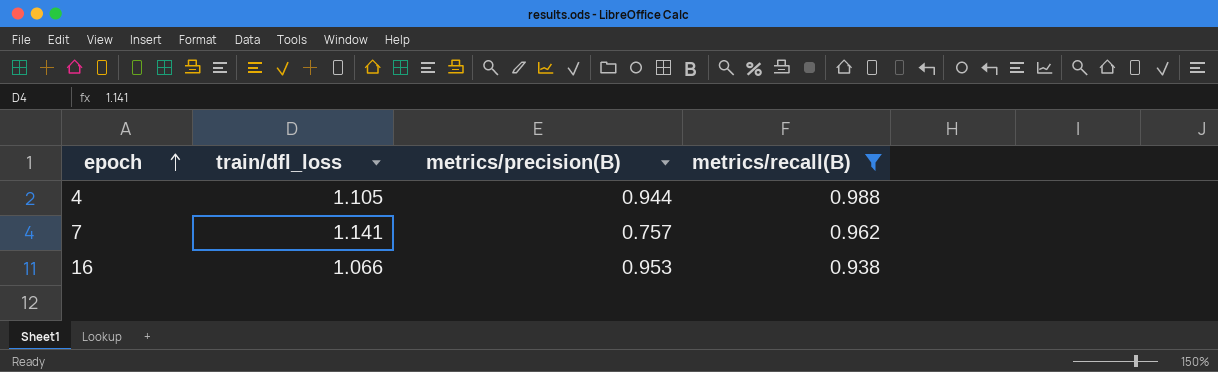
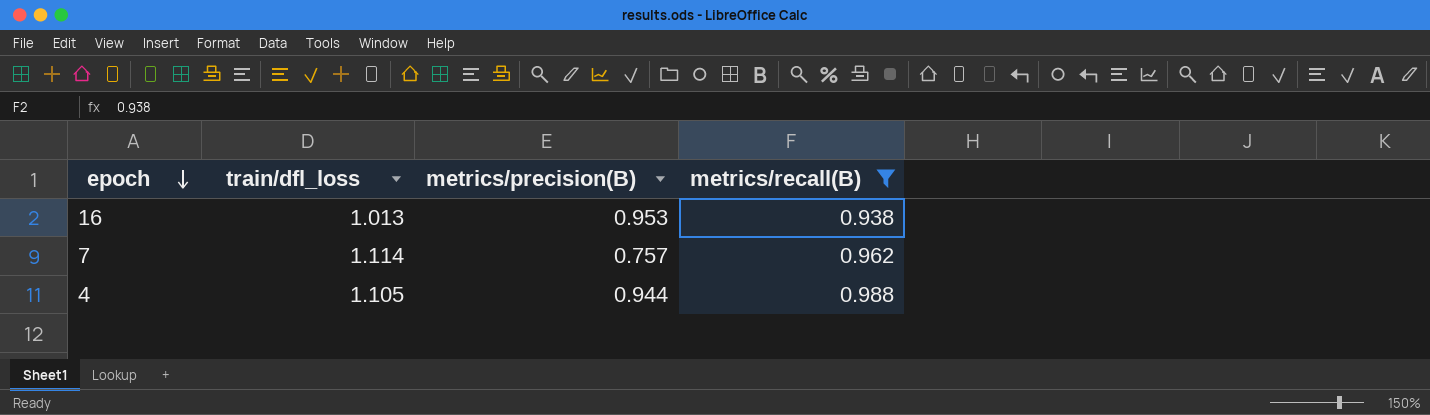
row order: epoch ascending -> epoch descending
16 | train/dfl_loss: 1.066 -> 1.013
7 | train/dfl_loss: 1.141 -> 1.114

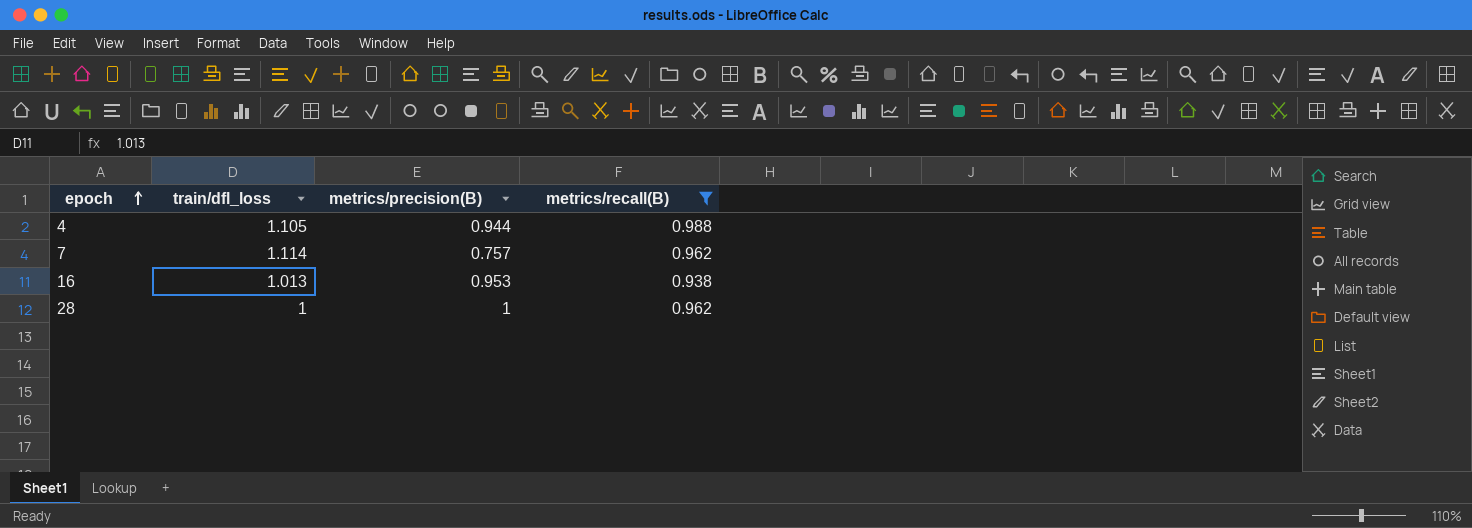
row order: epoch descending -> epoch ascending
row 28: none -> 1 | 1 | 0.962

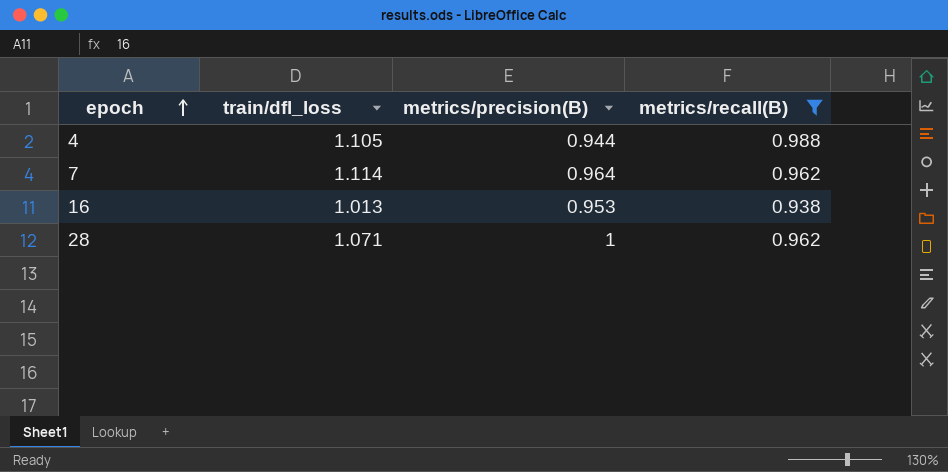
7 | metrics/precision(B): 0.757 -> 0.964
28 | train/dfl_loss: 1 -> 1.071

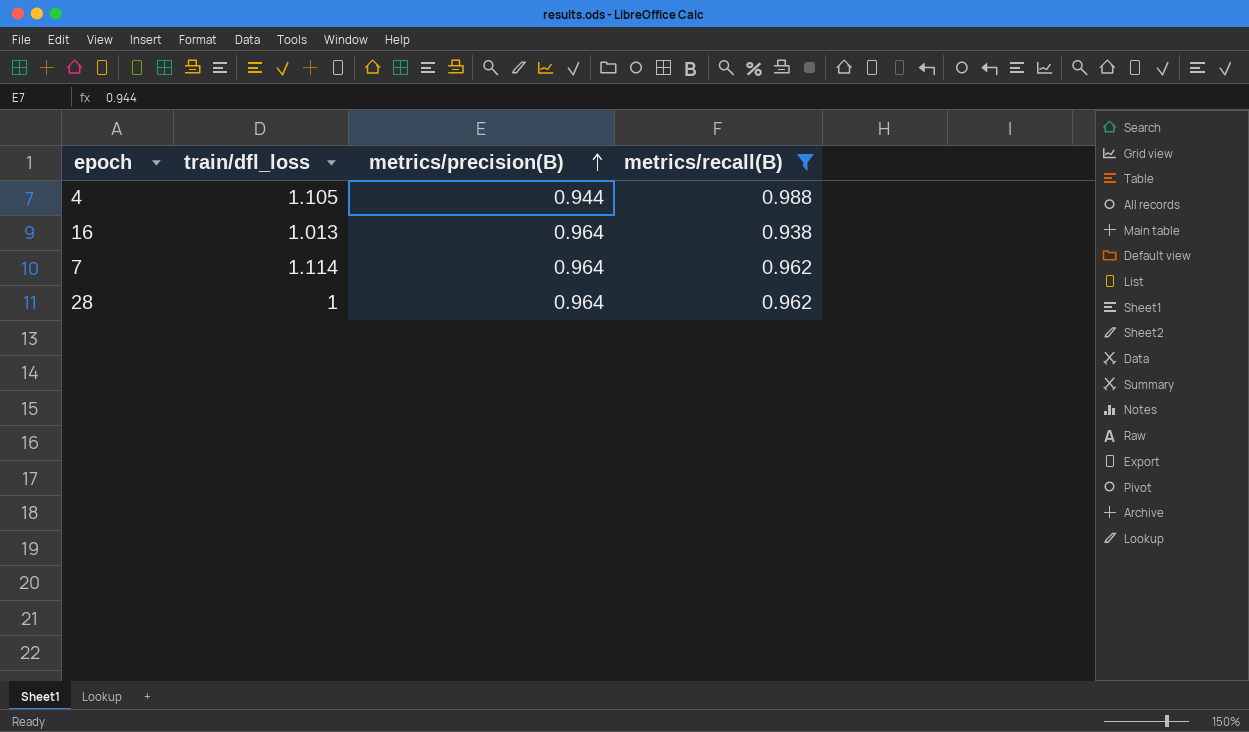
row order: epoch ascending -> metrics/precision(B) ascending
16 | metrics/precision(B): 0.953 -> 0.964
28 | train/dfl_loss: 1.071 -> 1
28 | metrics/precision(B): 1 -> 0.964

